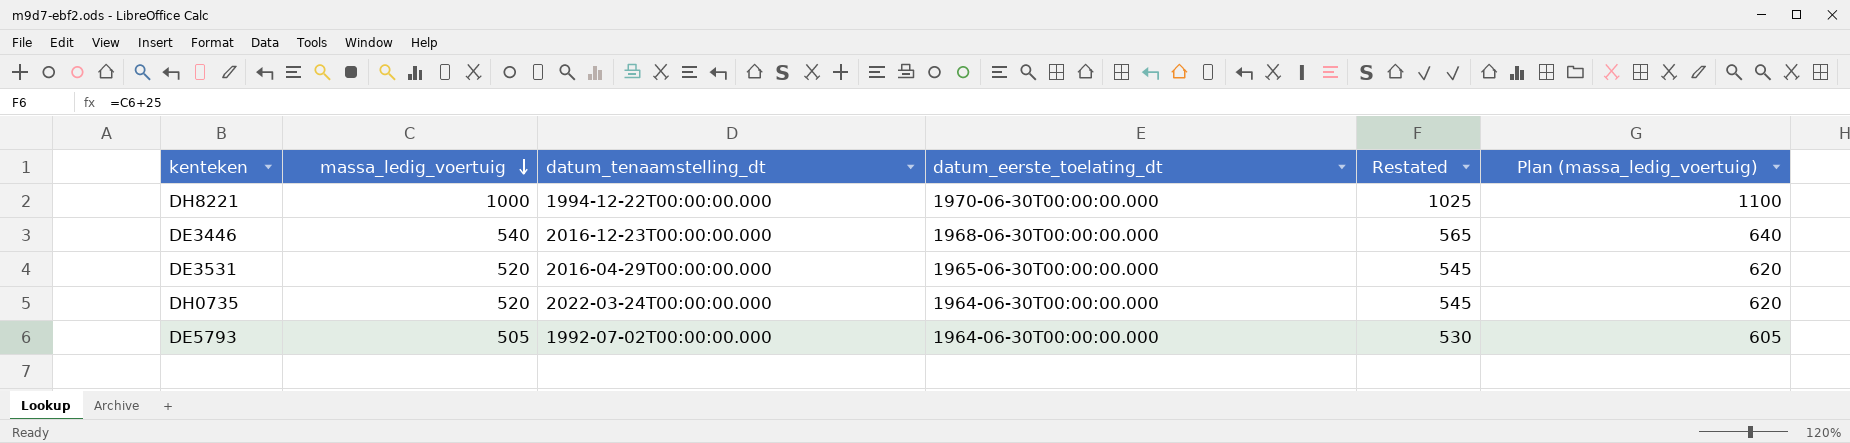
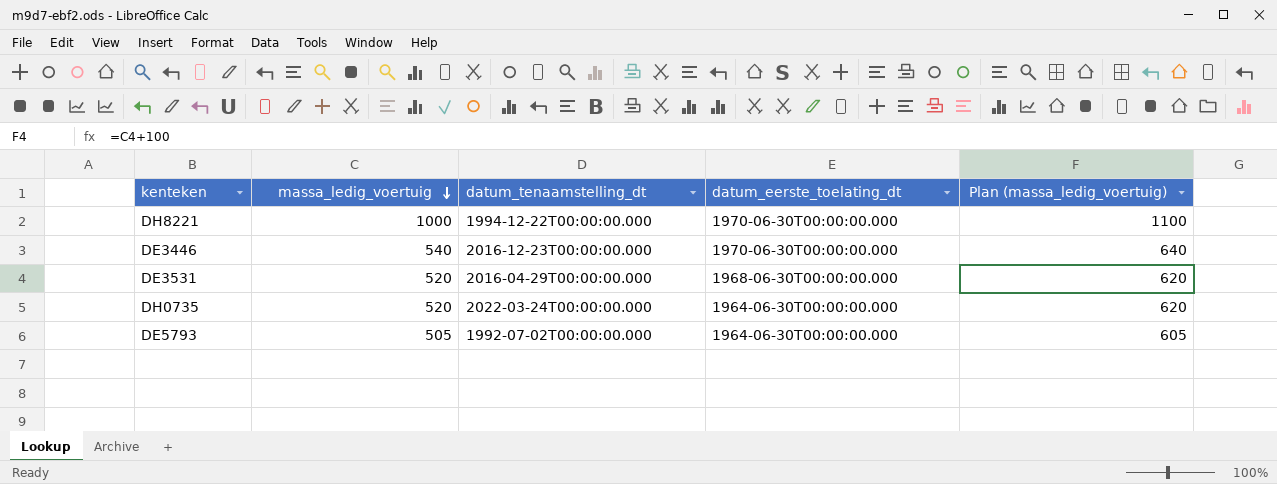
column Restated | formula: [massa_ledig_voertuig] + 25 -> none
DE3446 | datum_eerste_toelating_dt: 1968-06-30T00:00:00.000 -> 1970-06-30T00:00:00.000
DE3531 | datum_eerste_toelating_dt: 1965-06-30T00:00:00.000 -> 1968-06-30T00:00:00.000

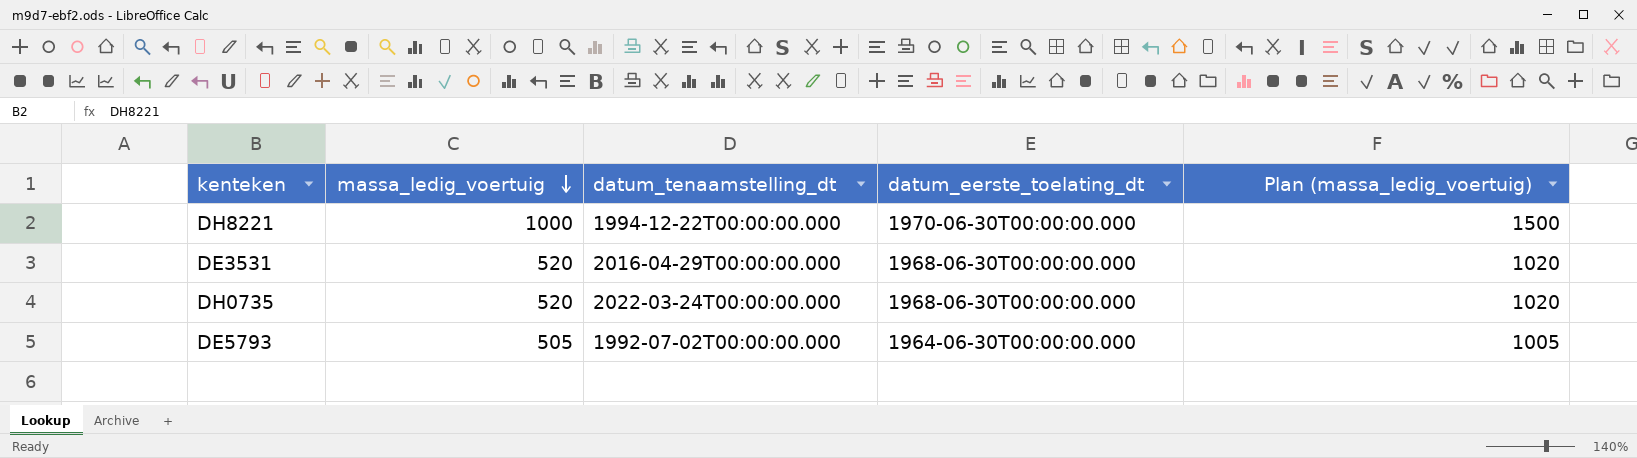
column Plan (massa_ledig_voertuig) | formula: [massa_ledig_voertuig] + 100 -> [massa_ledig_voertuig] + 500
row DE3446: 540 | 2016-12-23T00:00:00.000 | 1970-06-30T00:00:00.000 | 640 -> none
DH0735 | datum_eerste_toelating_dt: 1964-06-30T00:00:00.000 -> 1968-06-30T00:00:00.000

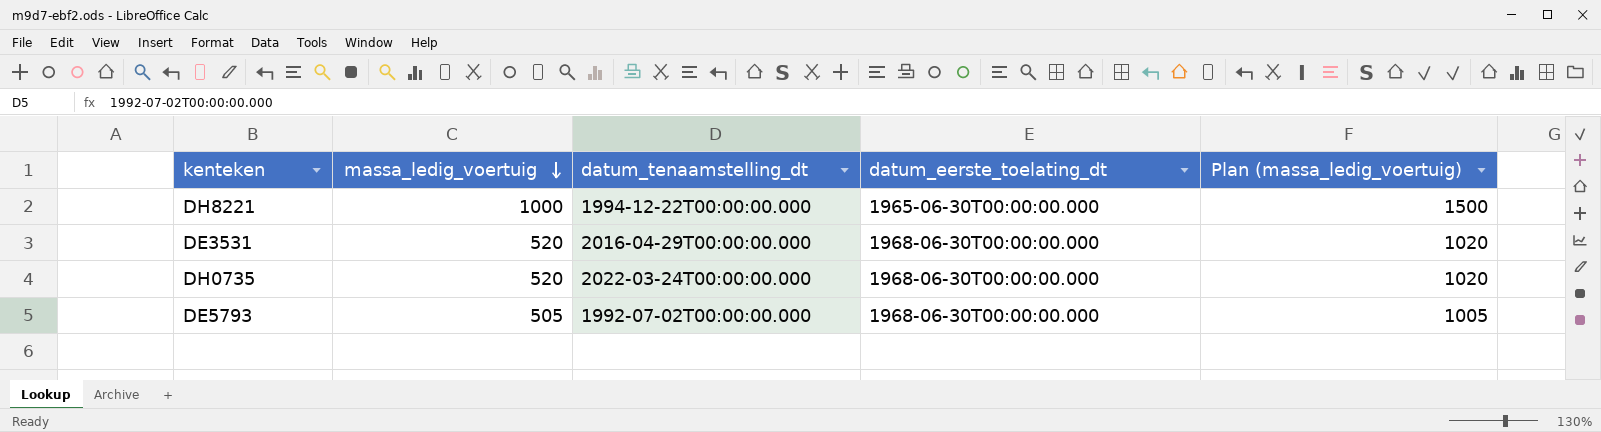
DH8221 | datum_eerste_toelating_dt: 1970-06-30T00:00:00.000 -> 1965-06-30T00:00:00.000
DE5793 | datum_eerste_toelating_dt: 1964-06-30T00:00:00.000 -> 1968-06-30T00:00:00.000

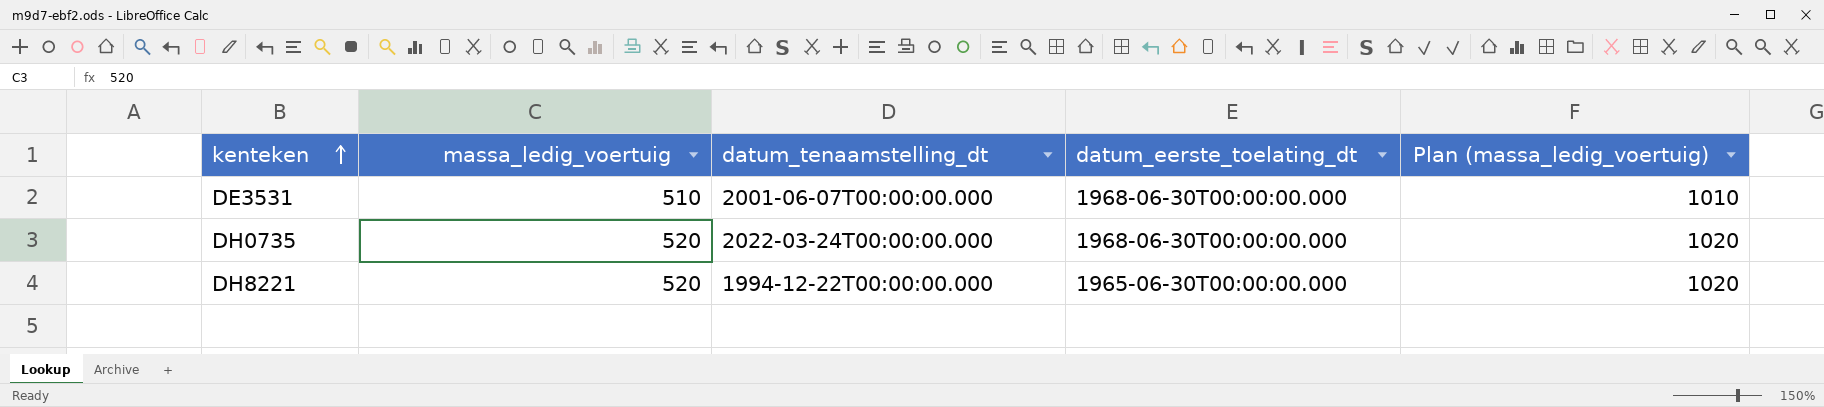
row order: massa_ledig_voertuig descending -> kenteken ascending
row DE5793: 505 | 1992-07-02T00:00:00.000 | 1968-06-30T00:00:00.000 | 1005 -> none
DE3531 | massa_ledig_voertuig: 520 -> 510
DE3531 | datum_tenaamstelling_dt: 2016-04-29T00:00:00.000 -> 2001-06-07T00:00:00.000
DE3531 | Plan (massa_ledig_voertuig): 1020 -> 1010
DH8221 | massa_ledig_voertuig: 1000 -> 520
DH8221 | Plan (massa_ledig_voertuig): 1500 -> 1020

